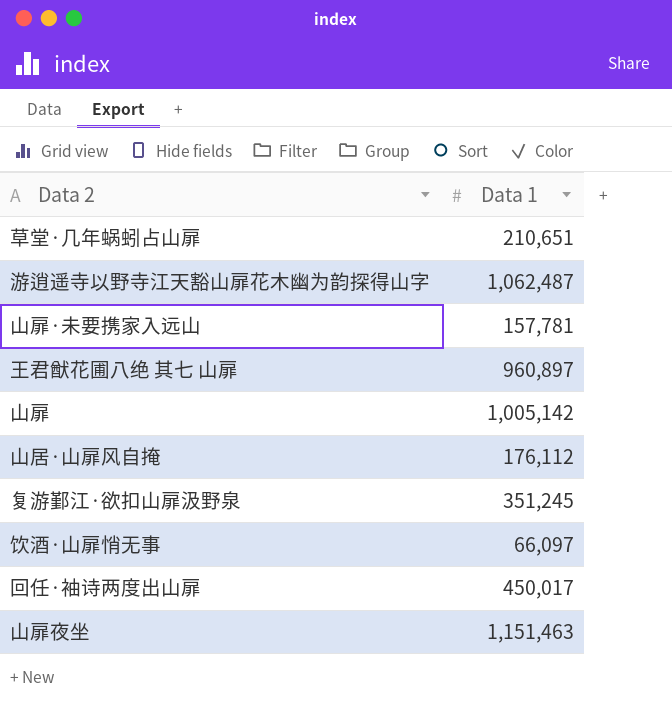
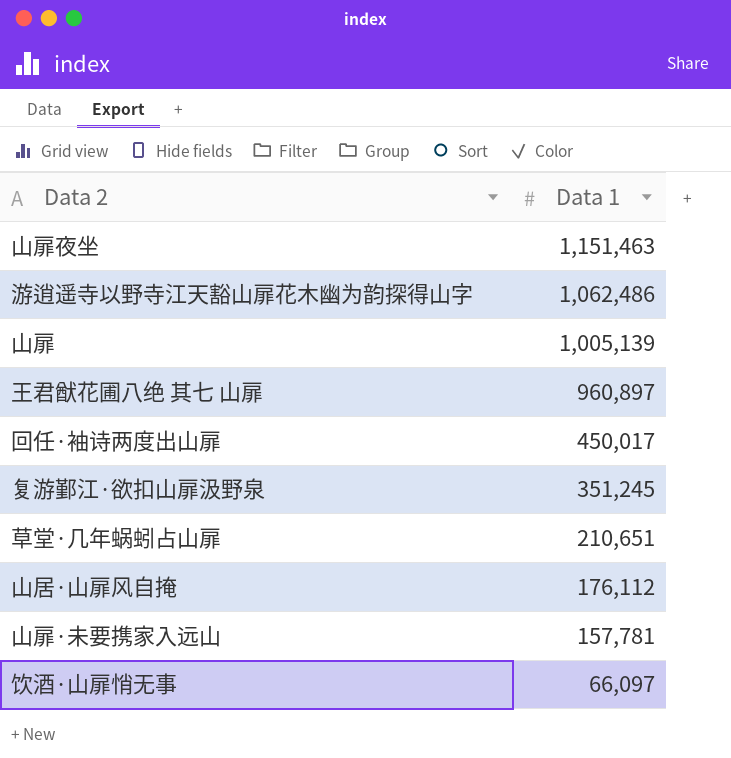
row order: none -> Data 1 descending
游逍遥寺以野寺江天豁山扉花木幽为韵探得山字 | Data 1: 1,062,487 -> 1,062,486
山扉 | Data 1: 1,005,142 -> 1,005,139

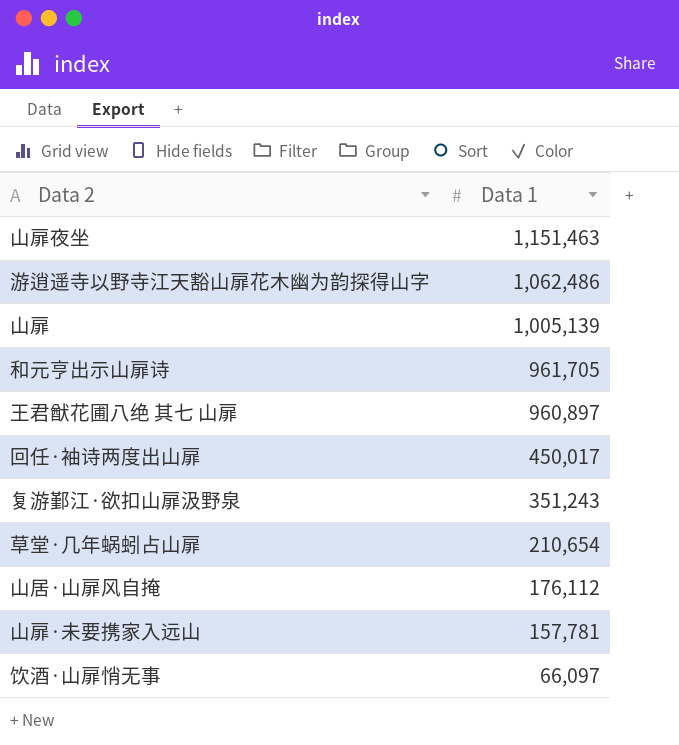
row 和元亨出示山扉诗: none -> 961,705
复游鄞江·欲扣山扉汲野泉 | Data 1: 351,245 -> 351,243
草堂·几年蜗蚓占山扉 | Data 1: 210,651 -> 210,654

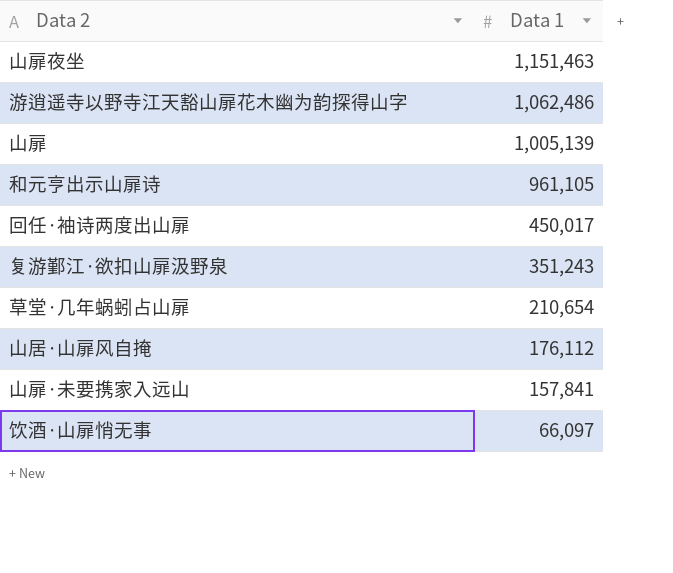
row 王君猷花圃八绝 其七 山扉: 960,897 -> none
和元亨出示山扉诗 | Data 1: 961,705 -> 961,105
山扉·未要携家入远山 | Data 1: 157,781 -> 157,841

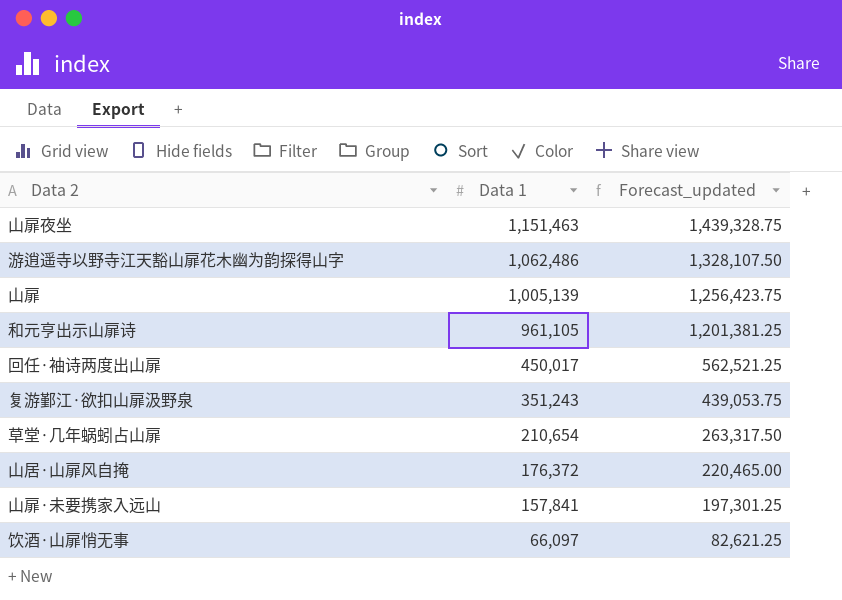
column Forecast_updated | formula: none -> [Data 1] * 1.25
山居·山扉风自掩 | Data 1: 176,112 -> 176,372

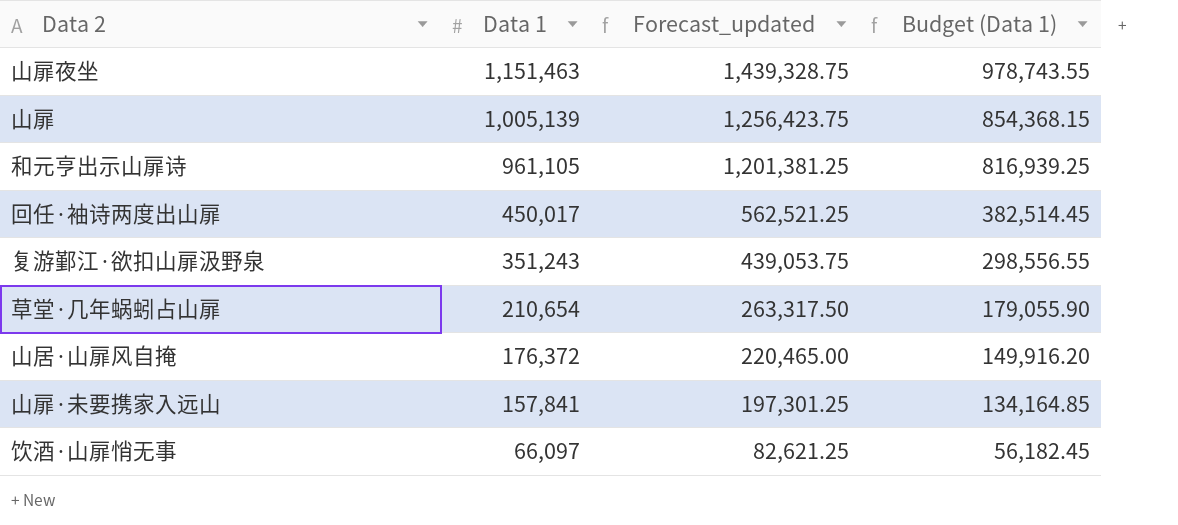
column Budget (Data 1) | formula: none -> [Data 1] * 0.85
row 游逍遥寺以野寺江天豁山扉花木幽为韵探得山字: 1,062,486 | 1,328,107.50 -> none

